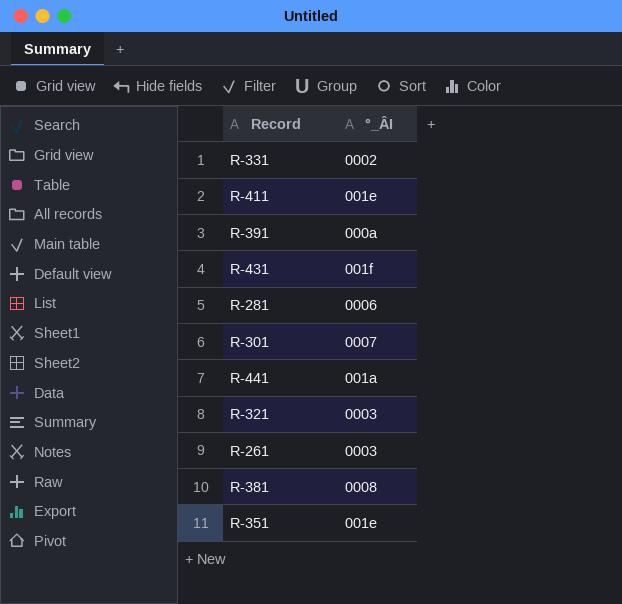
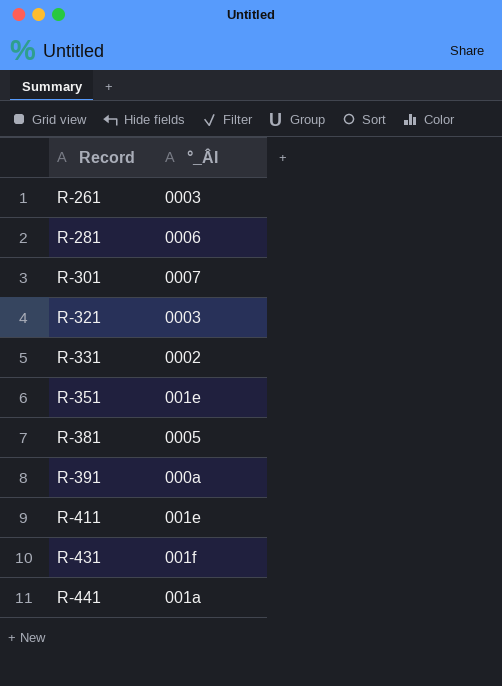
row order: none -> Record ascending
R-381 | °_ÂI: 0008 -> 0005

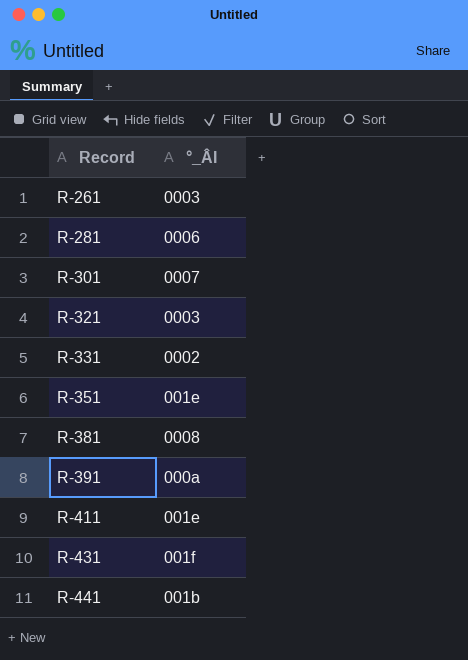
R-381 | °_ÂI: 0005 -> 0008
R-441 | °_ÂI: 001a -> 001b

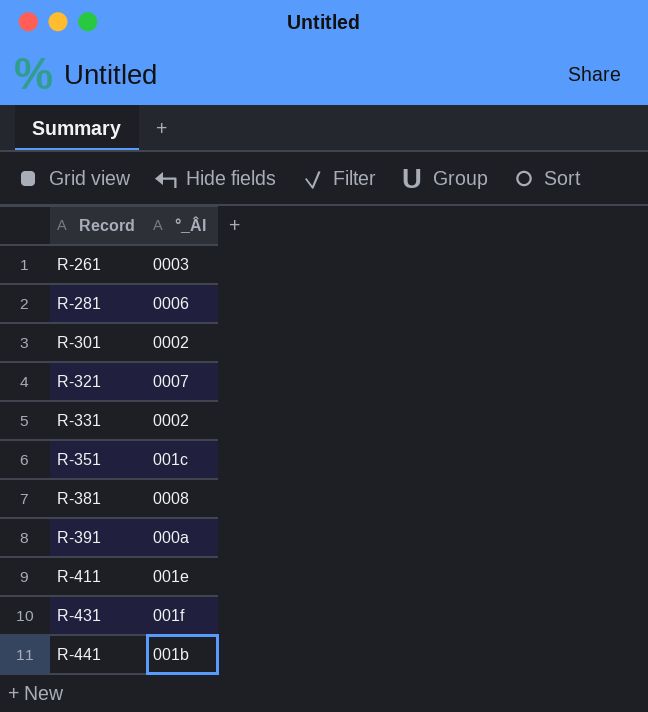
R-301 | °_ÂI: 0007 -> 0002
R-321 | °_ÂI: 0003 -> 0007
R-351 | °_ÂI: 001e -> 001c

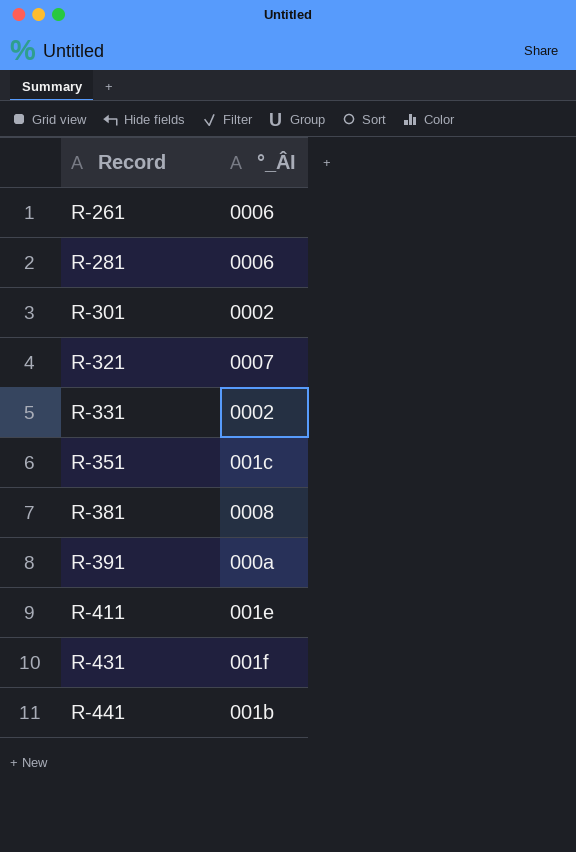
R-261 | °_ÂI: 0003 -> 0006

